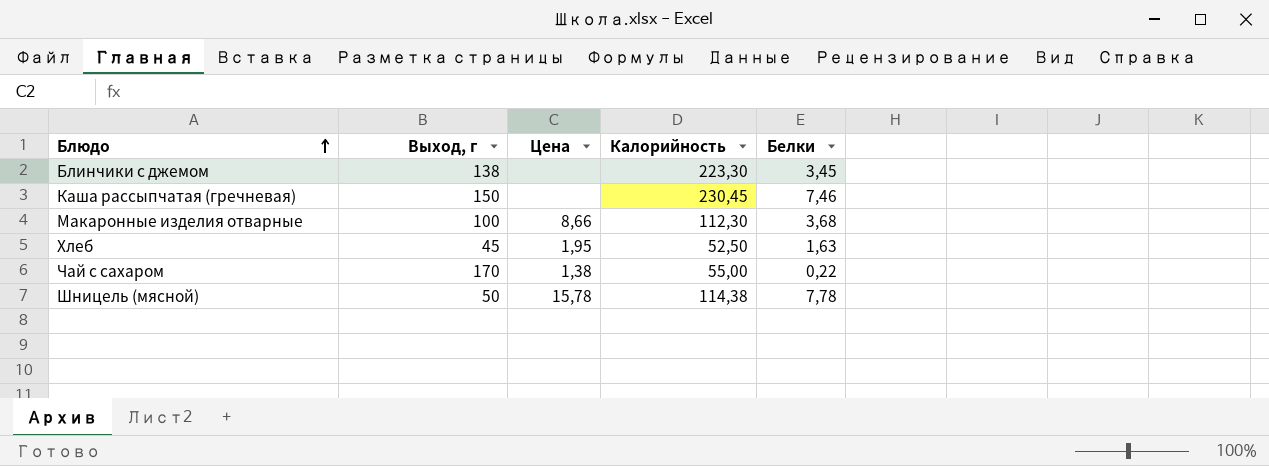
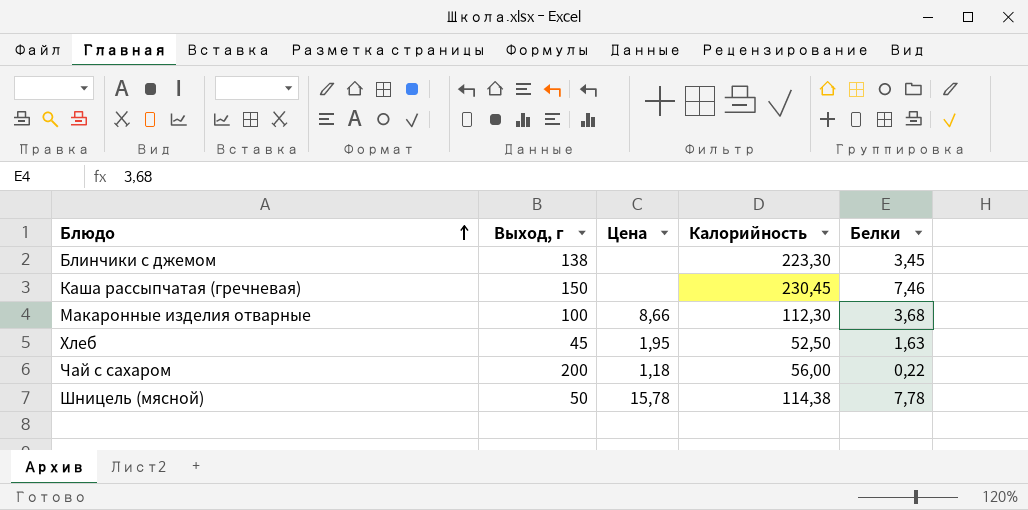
Чай с сахаром | Выход, г: 170 -> 200
Чай с сахаром | Цена: 1,38 -> 1,18
Чай с сахаром | Калорийность: 55,00 -> 56,00

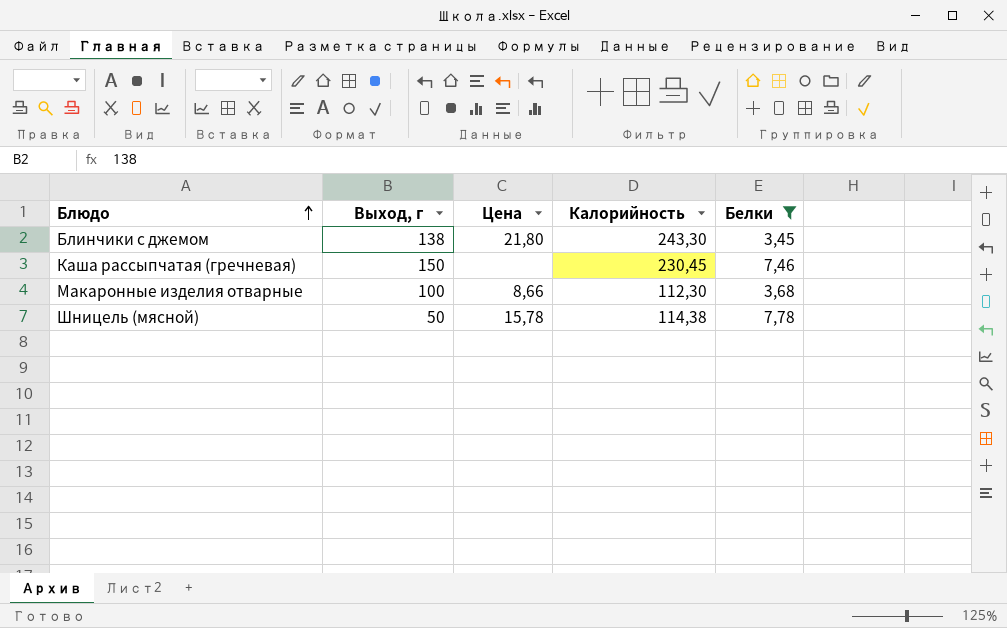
filter: none -> Белки >= 3,45
Блинчики с джемом | Цена: none -> 21,80
Блинчики с джемом | Калорийность: 223,30 -> 243,30

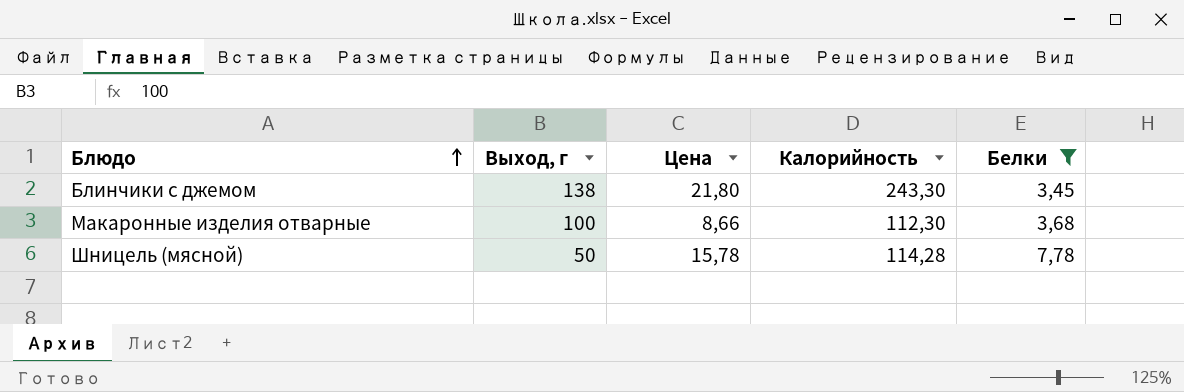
row Каша рассыпчатая (гречневая): 150 | none | 230,45 | 7,46 -> none
Шницель (мясной) | Калорийность: 114,38 -> 114,28

